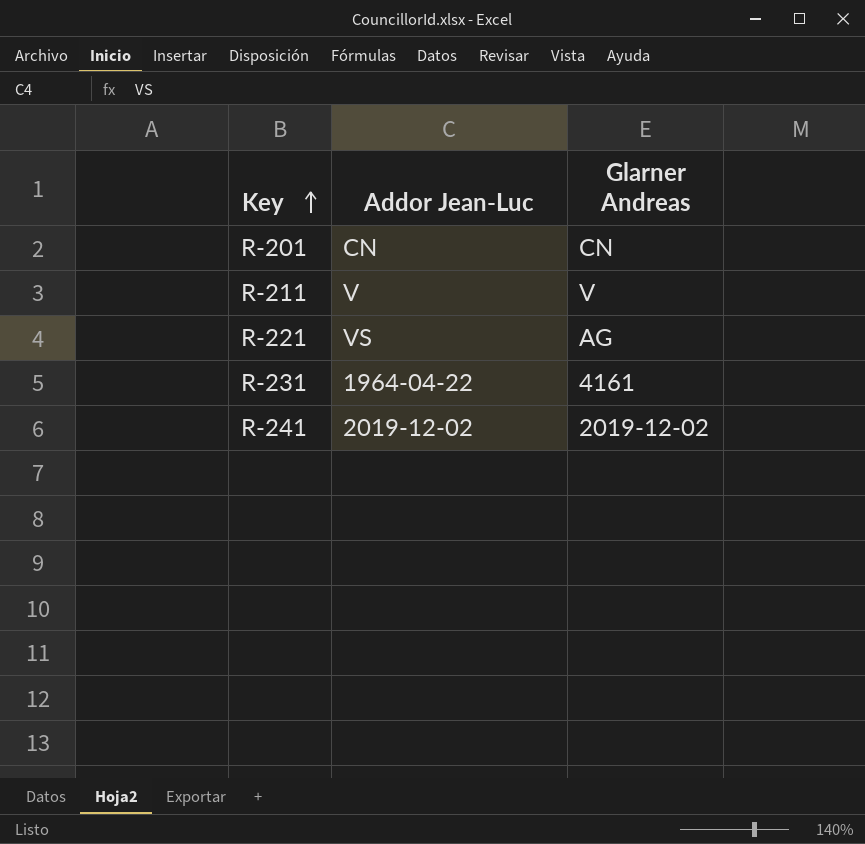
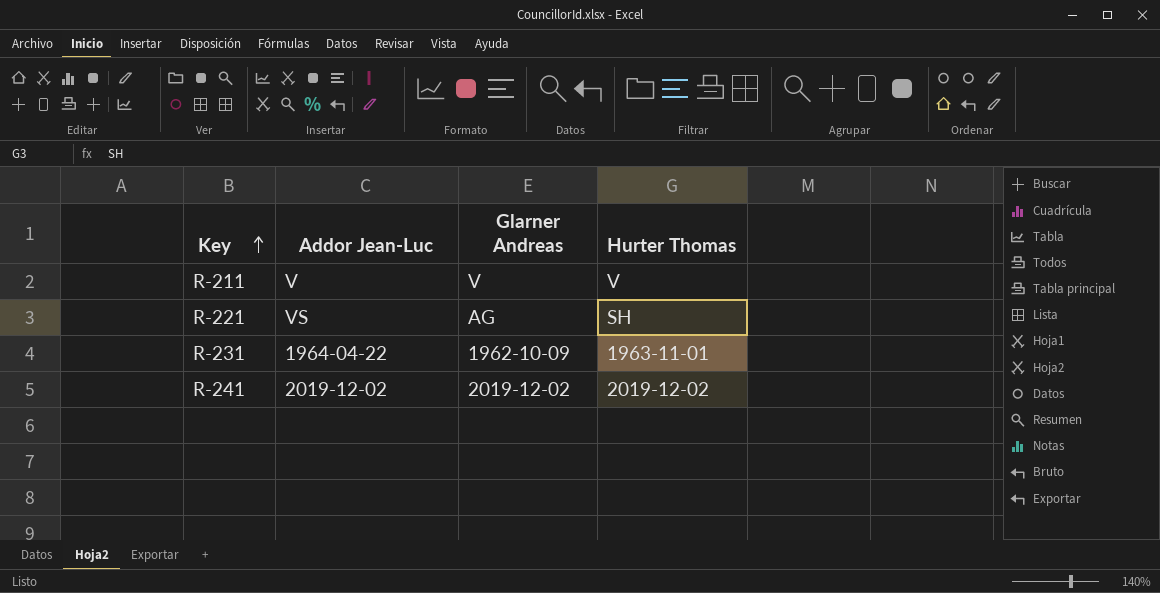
column Hurter Thomas | position: none -> 4
row R-201: CN | CN -> none
R-231 | Glarner Andreas: 4161 -> 1962-10-09

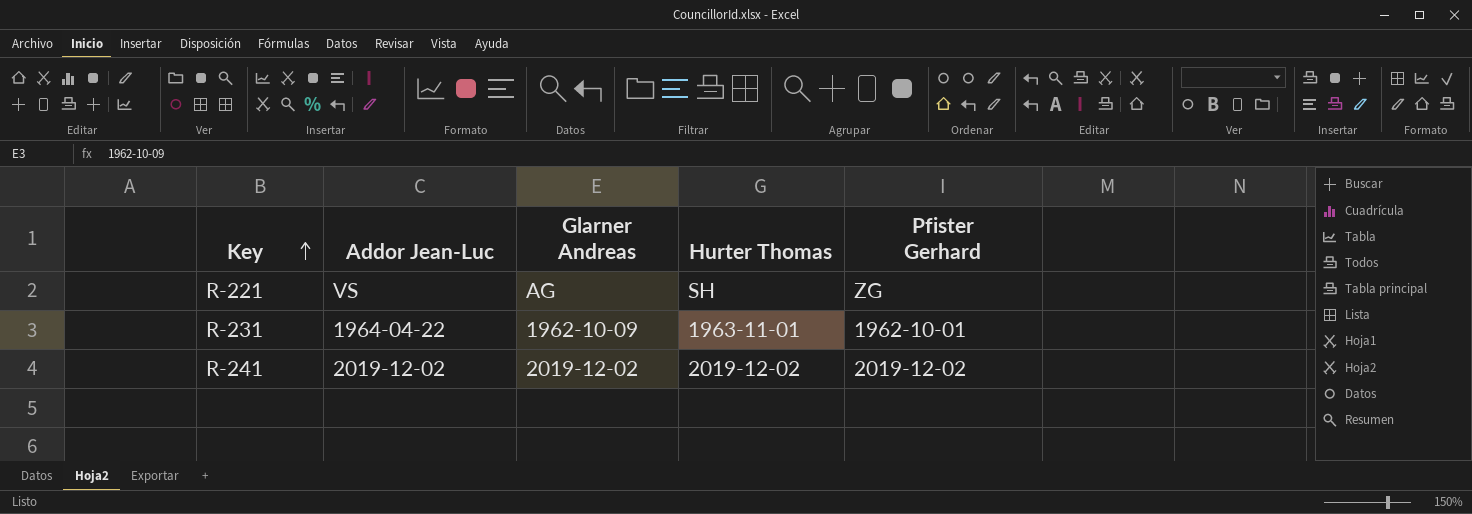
column Pfister Gerhard | position: none -> 5
row R-211: V | V | V -> none

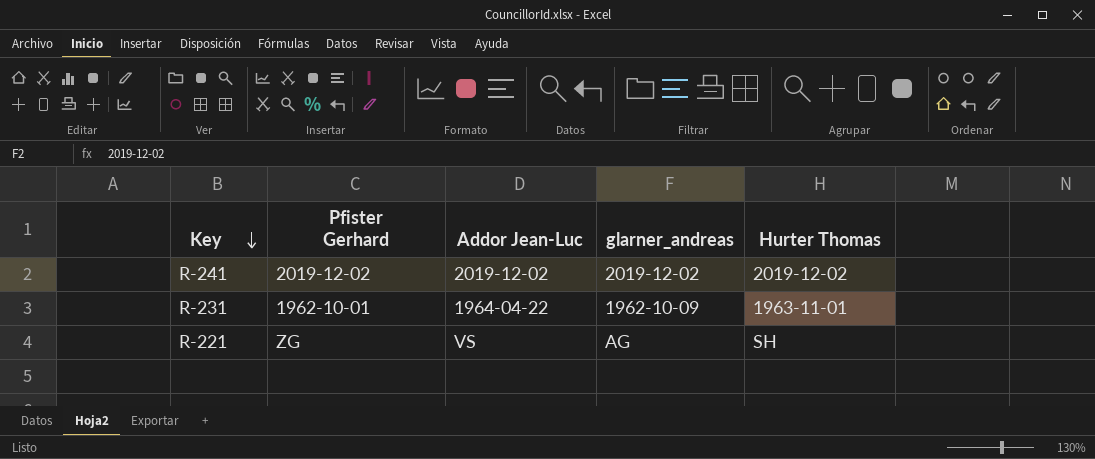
row order: Key ascending -> Key descending
column Pfister Gerhard | position: 5 -> 2
column name: Glarner Andreas -> glarner_andreas

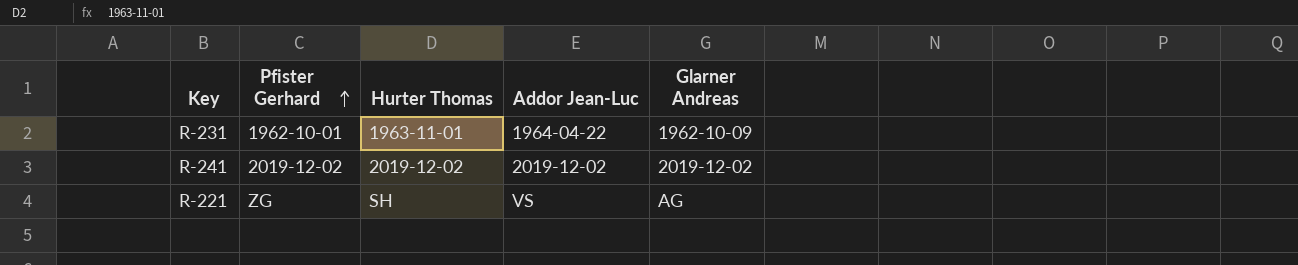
row order: Key descending -> Pfister Gerhard ascending
column Hurter Thomas | position: 5 -> 3
column name: glarner_andreas -> Glarner Andreas

